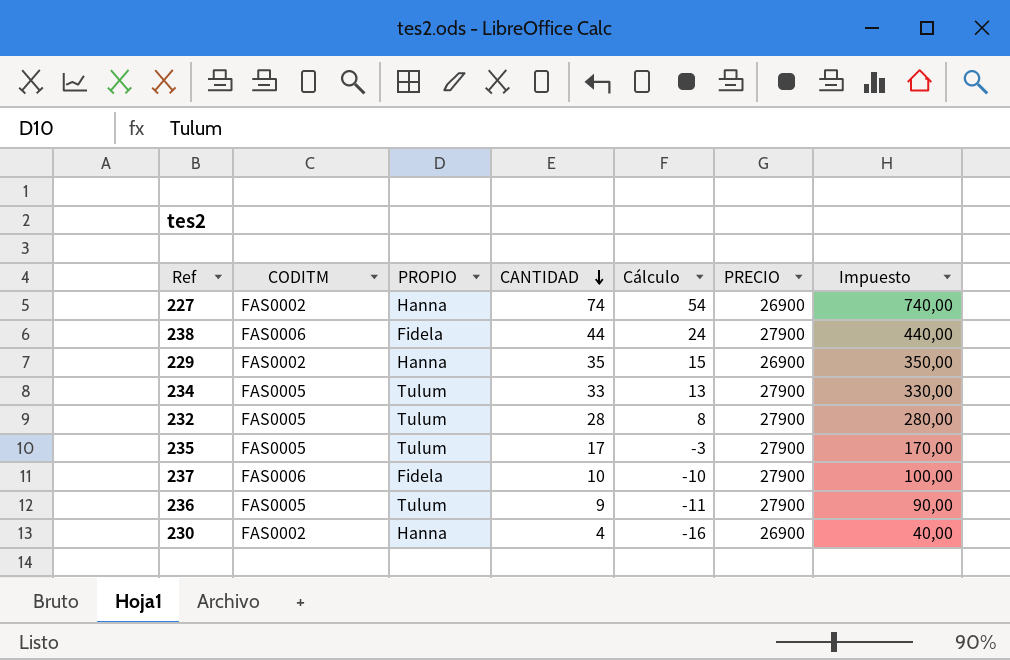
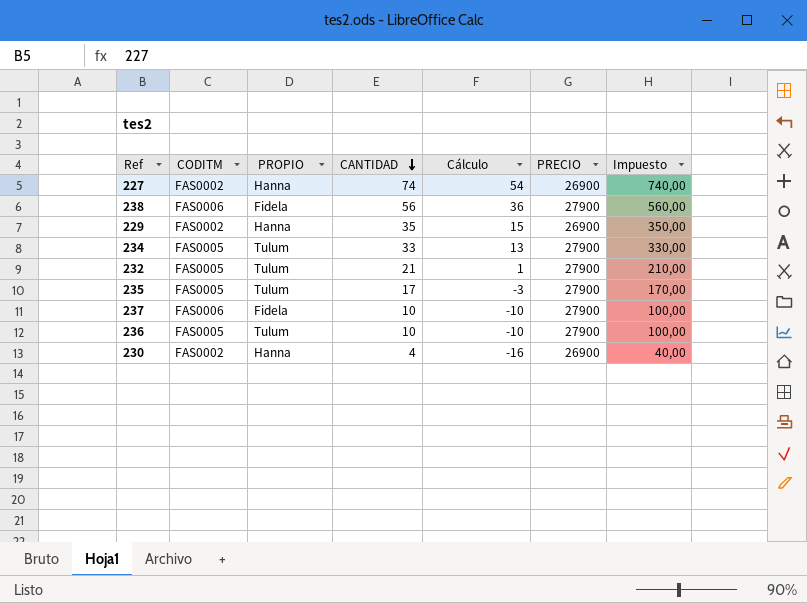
238 | CANTIDAD: 44 -> 56
238 | Cálculo: 24 -> 36
238 | Impuesto: 440,00 -> 560,00
232 | CANTIDAD: 28 -> 21
232 | Cálculo: 8 -> 1
232 | Impuesto: 280,00 -> 210,00
236 | CANTIDAD: 9 -> 10
236 | Cálculo: -11 -> -10
236 | Impuesto: 90,00 -> 100,00

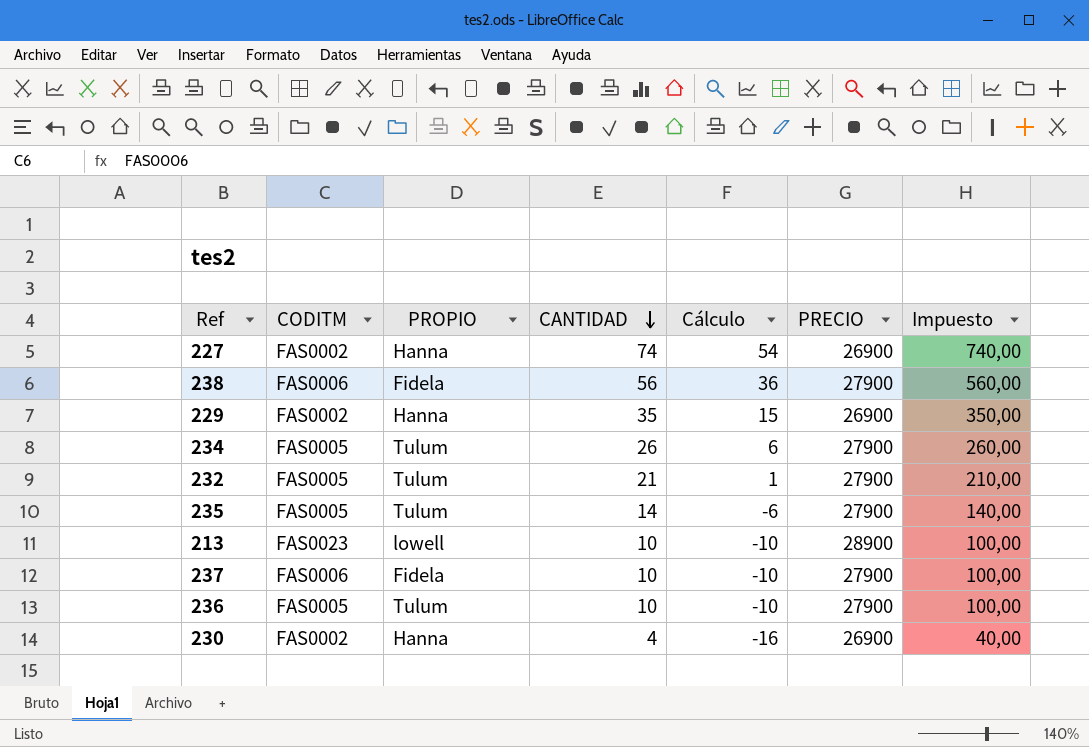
234 | CANTIDAD: 33 -> 26
234 | Cálculo: 13 -> 6
234 | Impuesto: 330,00 -> 260,00
235 | CANTIDAD: 17 -> 14
235 | Cálculo: -3 -> -6
235 | Impuesto: 170,00 -> 140,00
row 213: none -> FAS0023 | lowell | 10 | -10 | 28900 | 100,00

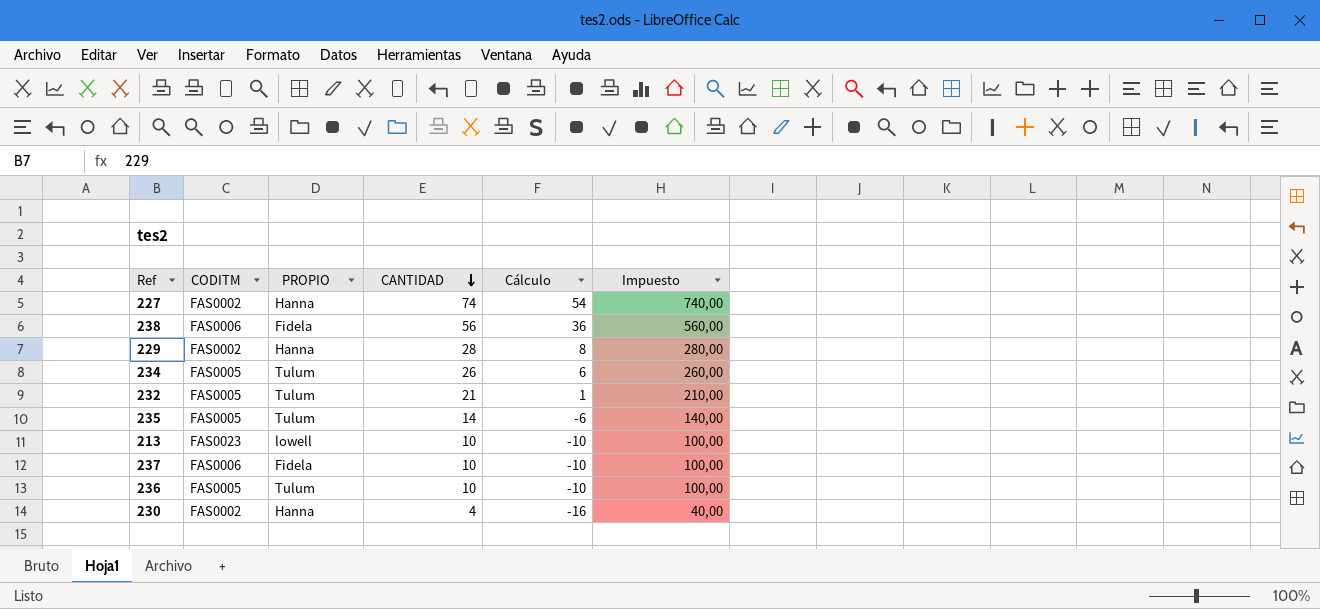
column PRECIO | position: 6 -> none
229 | CANTIDAD: 35 -> 28
229 | Cálculo: 15 -> 8
229 | Impuesto: 350,00 -> 280,00

